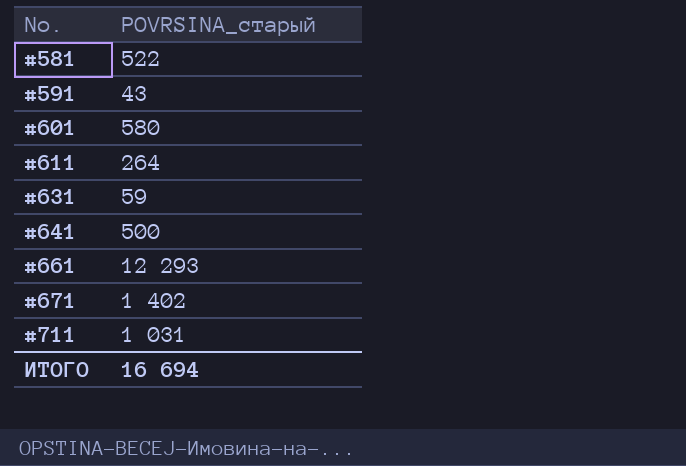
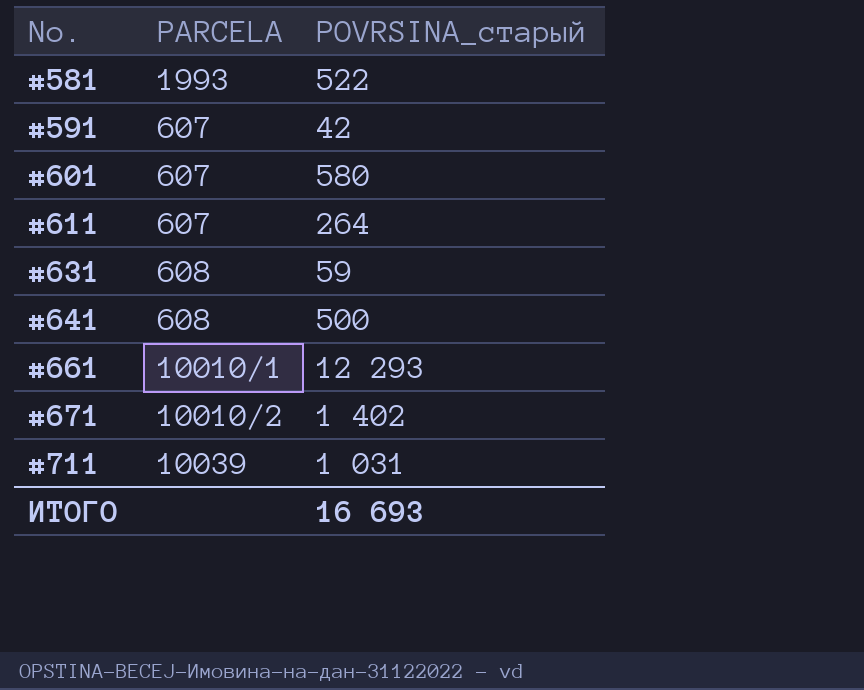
column PARCELA | position: none -> 2
#591 | POVRSINA_старый: 43 -> 42
ИТОГО | POVRSINA_старый: 16 694 -> 16 693

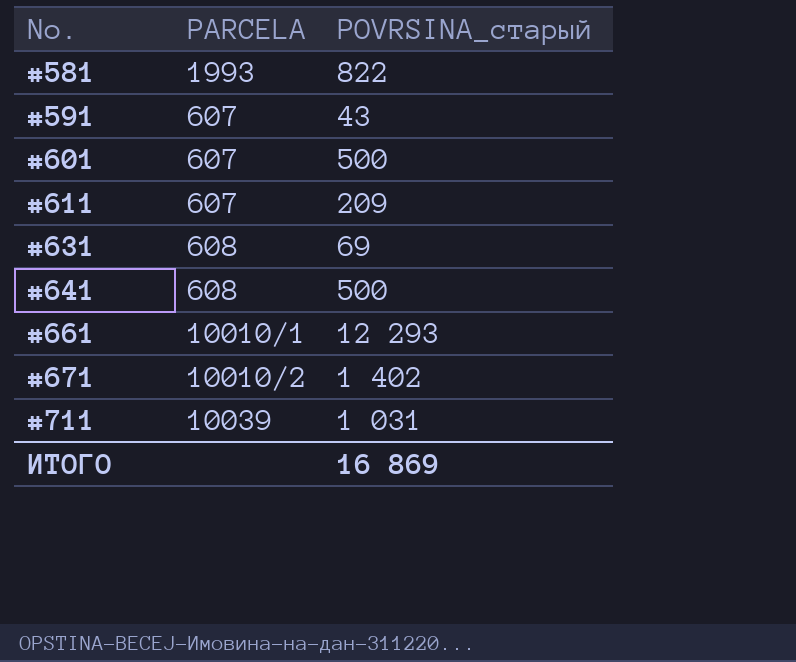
#581 | POVRSINA_старый: 522 -> 822
#591 | POVRSINA_старый: 42 -> 43
#601 | POVRSINA_старый: 580 -> 500
#611 | POVRSINA_старый: 264 -> 209
#631 | POVRSINA_старый: 59 -> 69
ИТОГО | POVRSINA_старый: 16 693 -> 16 869

